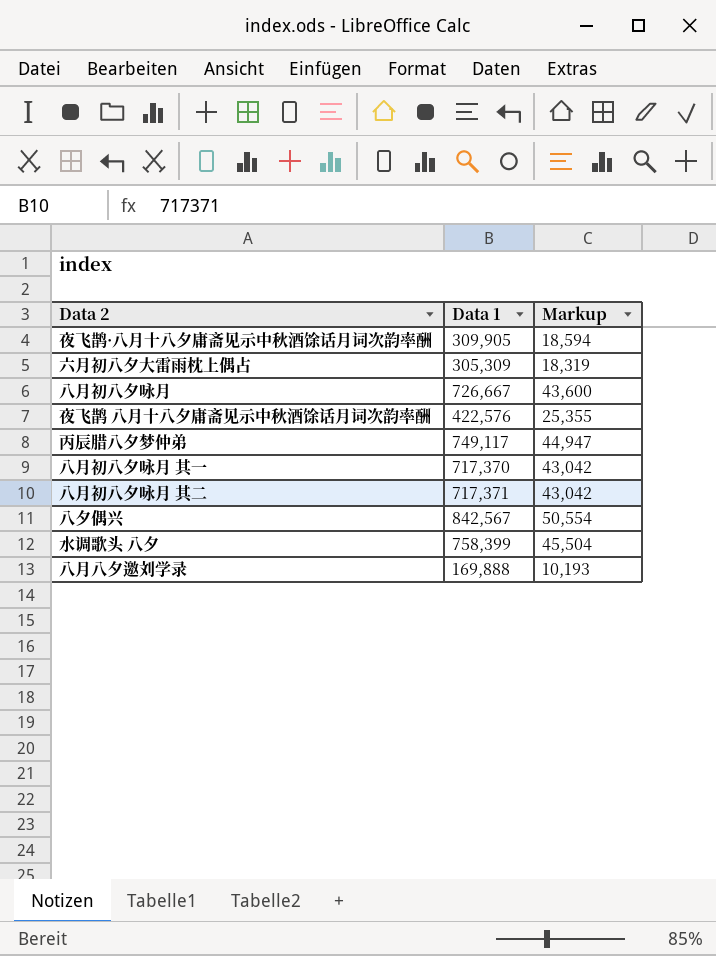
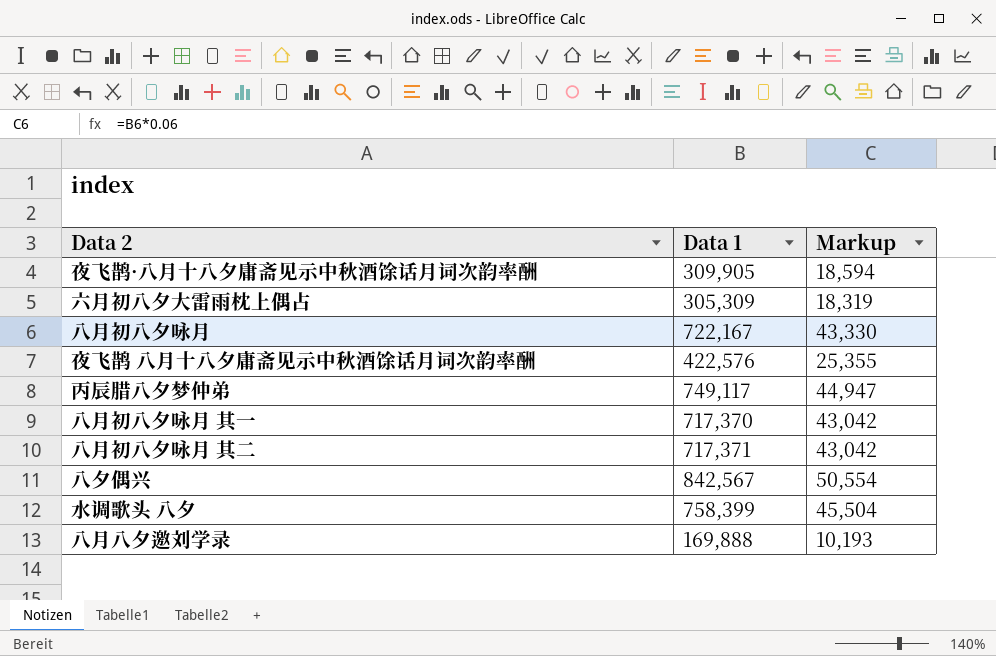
八月初八夕咏月 | Data 1: 726,667 -> 722,167
八月初八夕咏月 | Markup: 43,600 -> 43,330

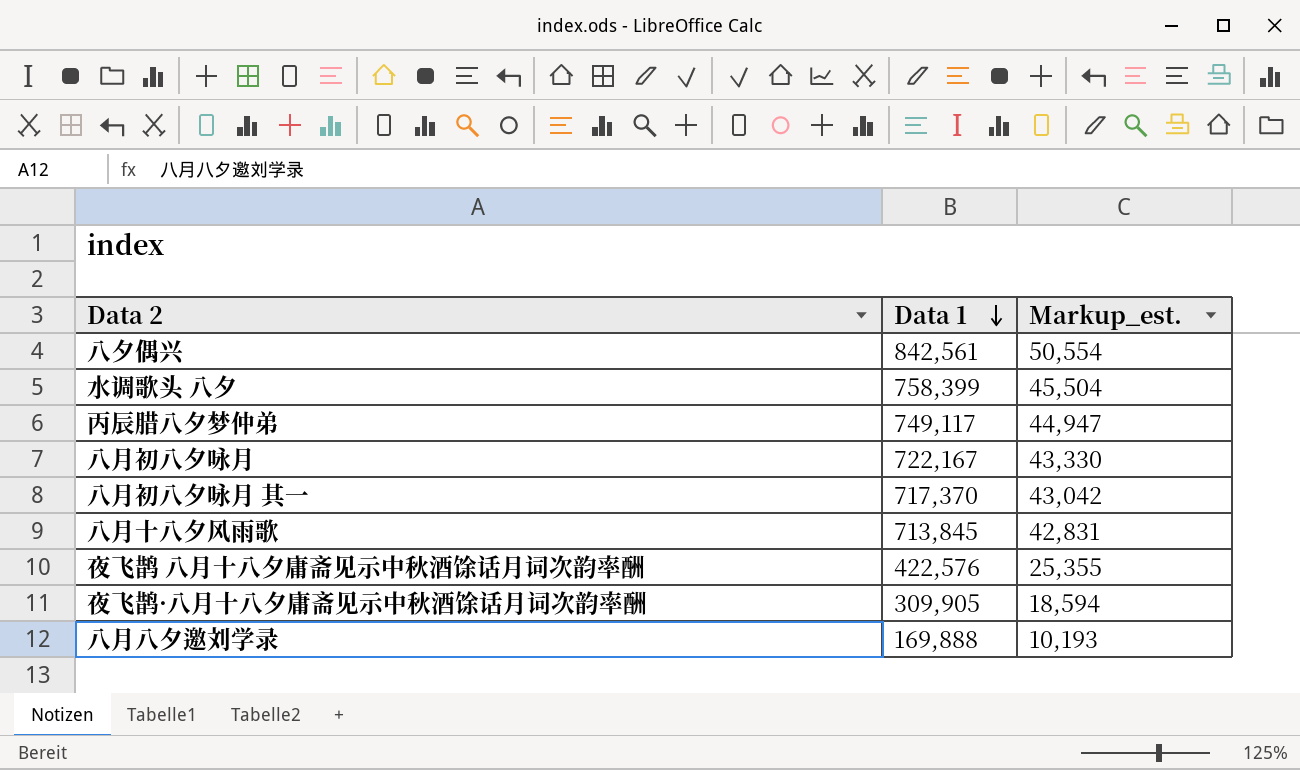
row order: none -> Data 1 descending
column name: Markup -> Markup_est.
row 六月初八夕大雷雨枕上偶占: 305,309 | 18,319 -> none
row 八月初八夕咏月 其二: 717,371 | 43,042 -> none
八夕偶兴 | Data 1: 842,567 -> 842,561
row 八月十八夕风雨歌: none -> 713,845 | 42,831

